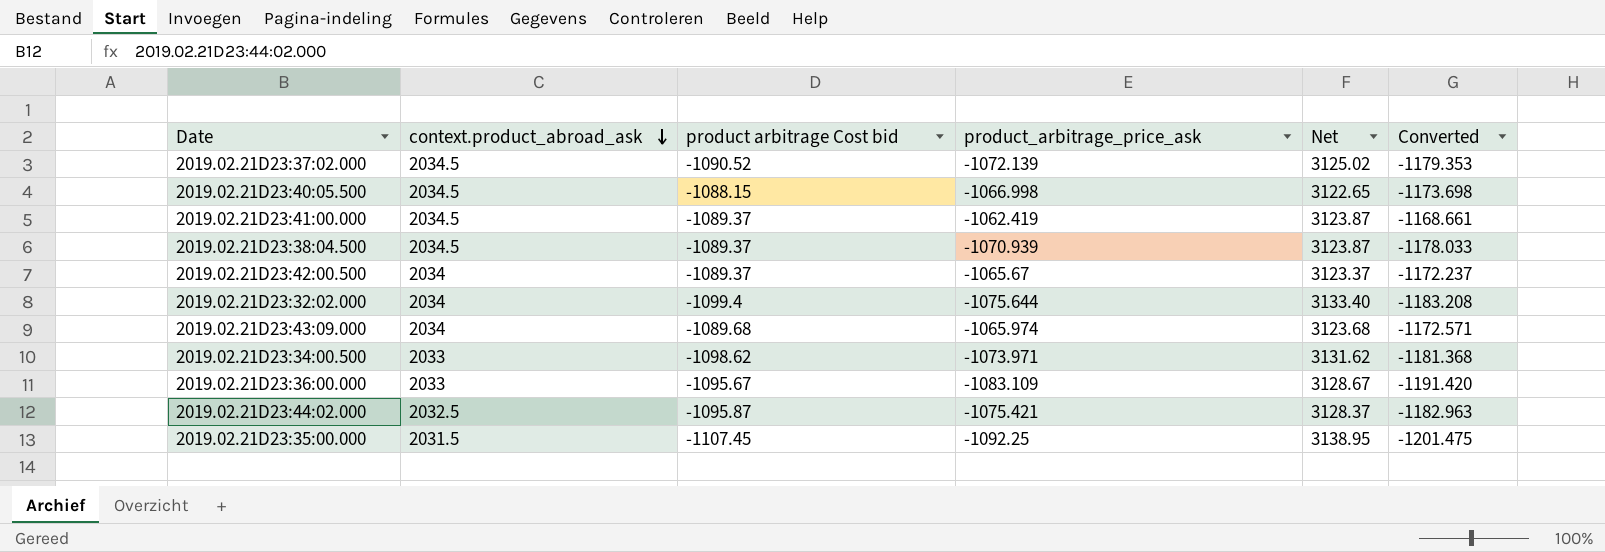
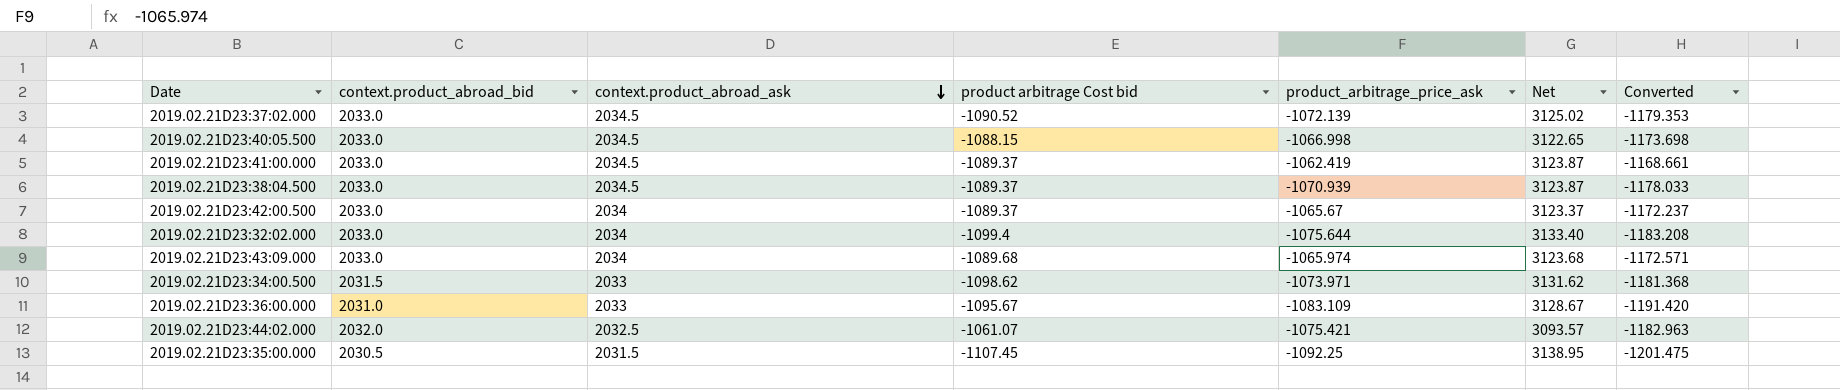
column context.product_abroad_bid | position: none -> 2
2019.02.21D23:44:02.000 | product arbitrage Cost bid: -1095.87 -> -1061.07
2019.02.21D23:44:02.000 | Net: 3128.37 -> 3093.57

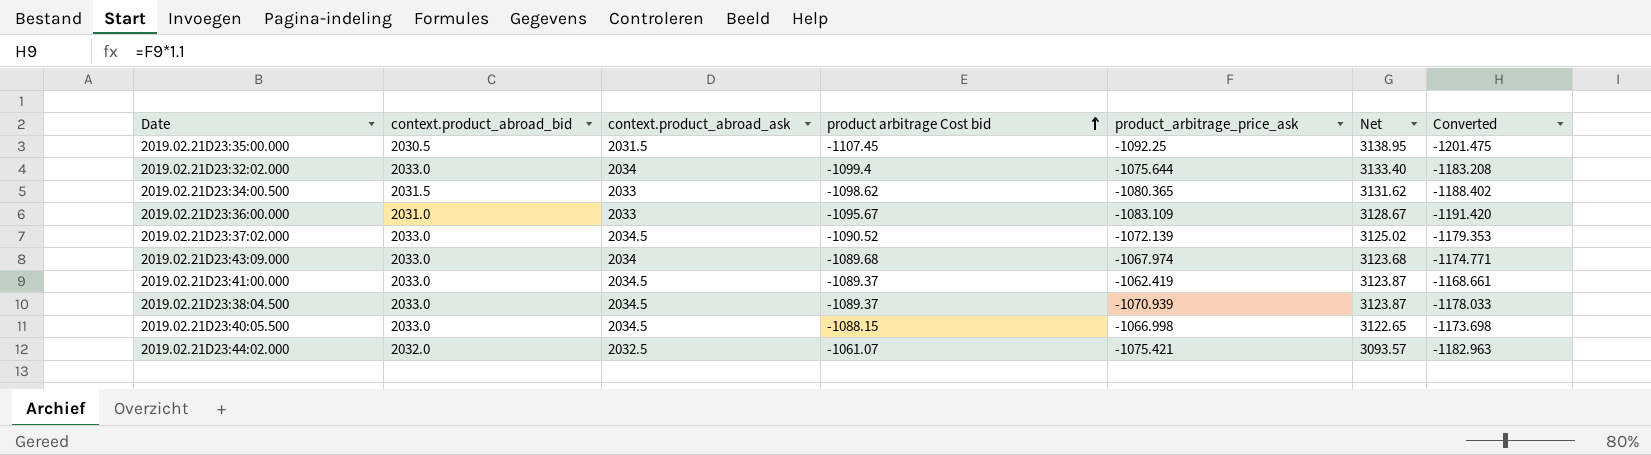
row order: context.product_abroad_ask descending -> product arbitrage Cost bid ascending
row 2019.02.21D23:42:00.500: 2033.0 | 2034 | -1089.37 | -1065.67 | 3123.37 | -1172.237 -> none
2019.02.21D23:34:00.500 | product_arbitrage_price_ask: -1073.971 -> -1080.365
2019.02.21D23:34:00.500 | Converted: -1181.368 -> -1188.402
2019.02.21D23:43:09.000 | product_arbitrage_price_ask: -1065.974 -> -1067.974
2019.02.21D23:43:09.000 | Converted: -1172.571 -> -1174.771

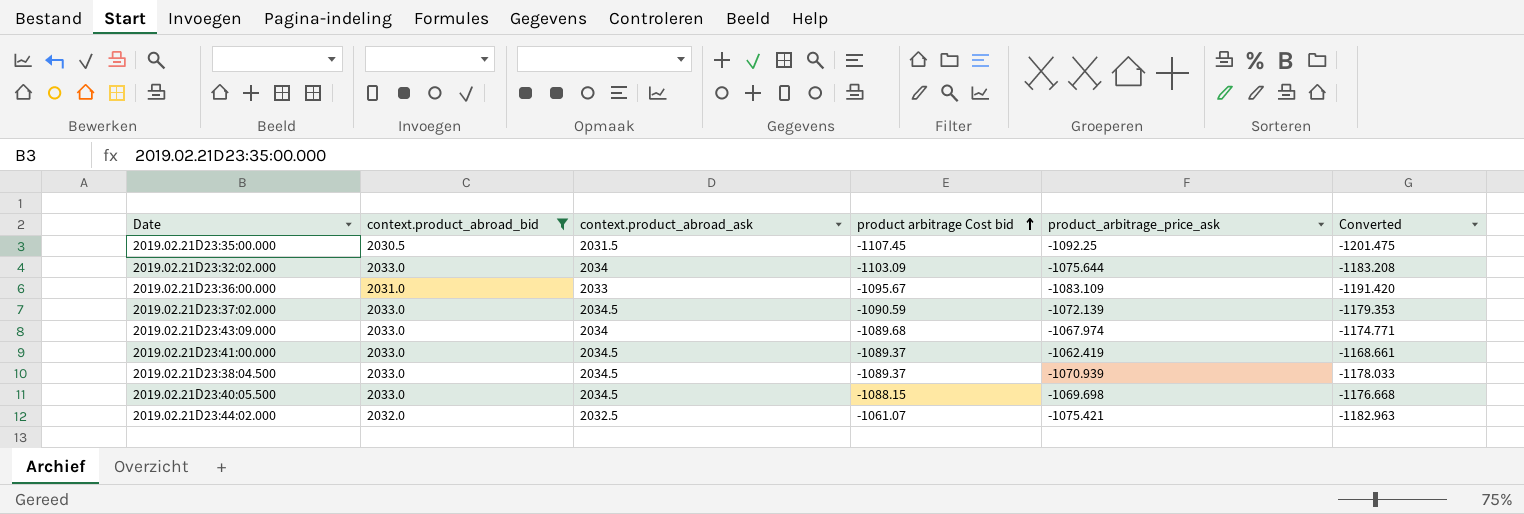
filter: none -> context.product_abroad_bid != 2031.5
column Net | formula: [context.product_abroad_ask] - [product arbitrage Cost bid] -> none
2019.02.21D23:32:02.000 | product arbitrage Cost bid: -1099.4 -> -1103.09
2019.02.21D23:37:02.000 | product arbitrage Cost bid: -1090.52 -> -1090.59
2019.02.21D23:40:05.500 | product_arbitrage_price_ask: -1066.998 -> -1069.698
2019.02.21D23:40:05.500 | Converted: -1173.698 -> -1176.668

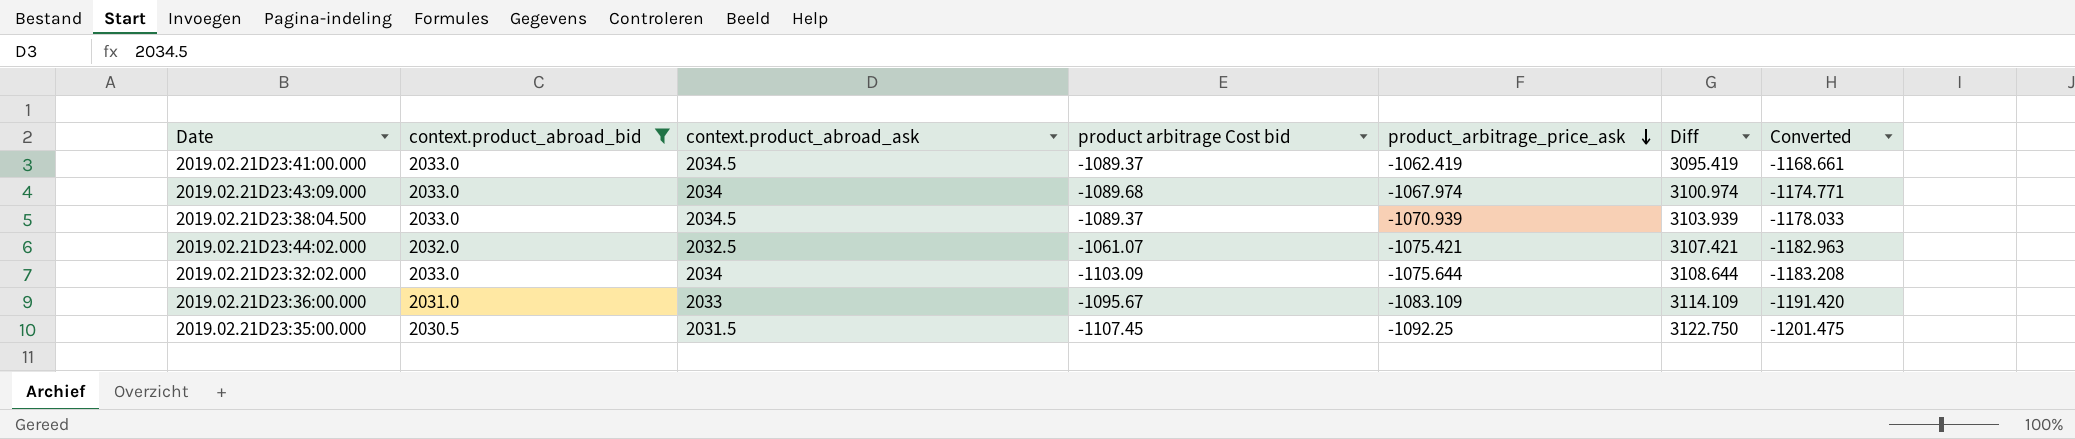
row order: product arbitrage Cost bid ascending -> product_arbitrage_price_ask descending
column Diff | formula: none -> [context.product_abroad_bid] - [product_arbitrage_price_ask]
row 2019.02.21D23:37:02.000: 2033.0 | 2034.5 | -1090.59 | -1072.139 | -1179.353 -> none
row 2019.02.21D23:40:05.500: 2033.0 | 2034.5 | -1088.15 | -1069.698 | -1176.668 -> none

